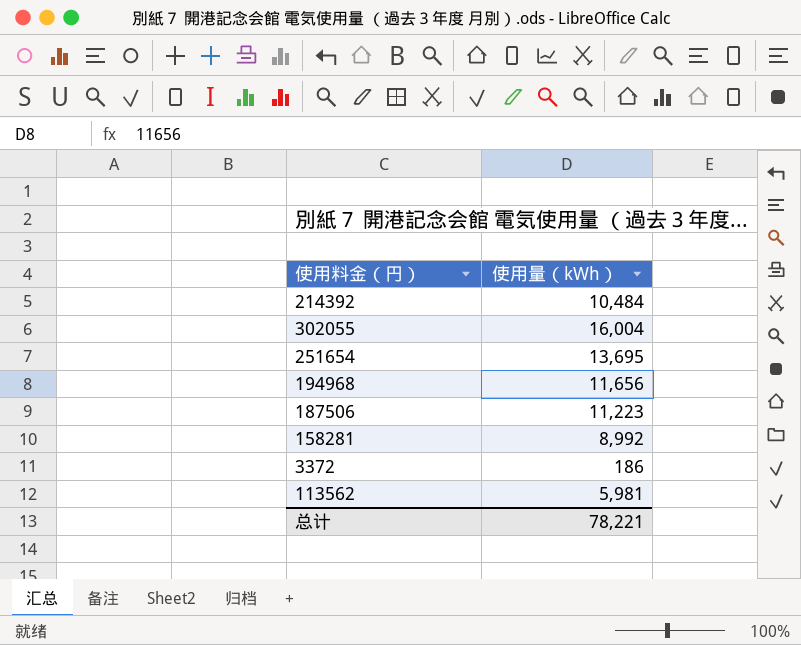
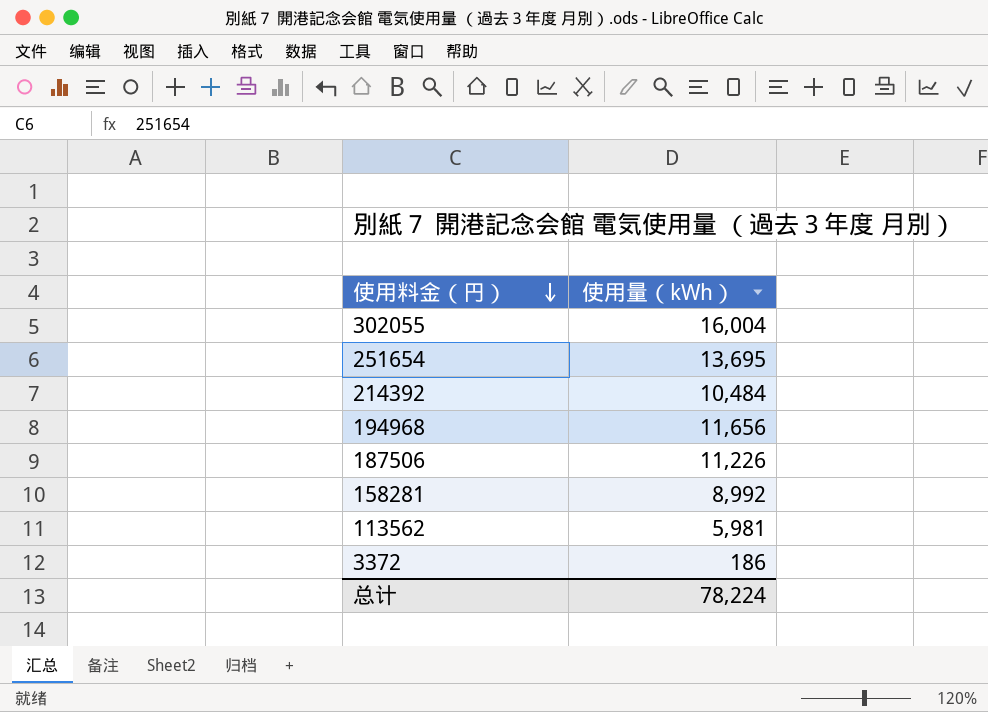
row order: none -> 使用料金（円） descending
187506 | 使用量（kWh）: 11,223 -> 11,226
总计 | 使用量（kWh）: 78,221 -> 78,224

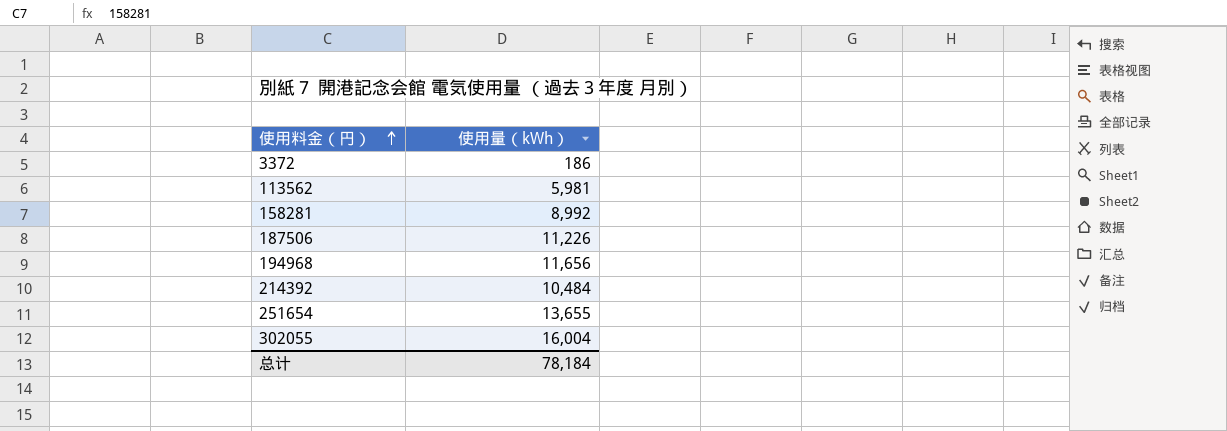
row order: 使用料金（円） descending -> 使用料金（円） ascending
251654 | 使用量（kWh）: 13,695 -> 13,655
总计 | 使用量（kWh）: 78,224 -> 78,184

